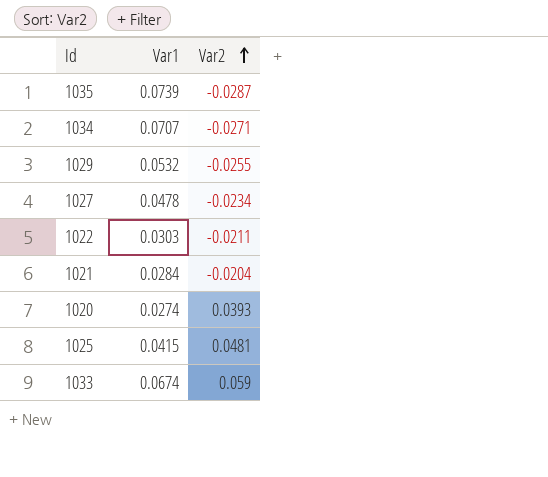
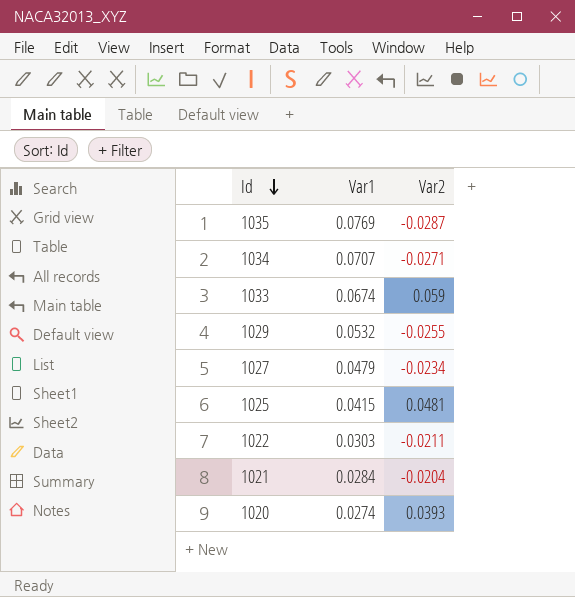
row order: Var2 ascending -> Id descending
1035 | Var1: 0.0739 -> 0.0769
1027 | Var1: 0.0478 -> 0.0479

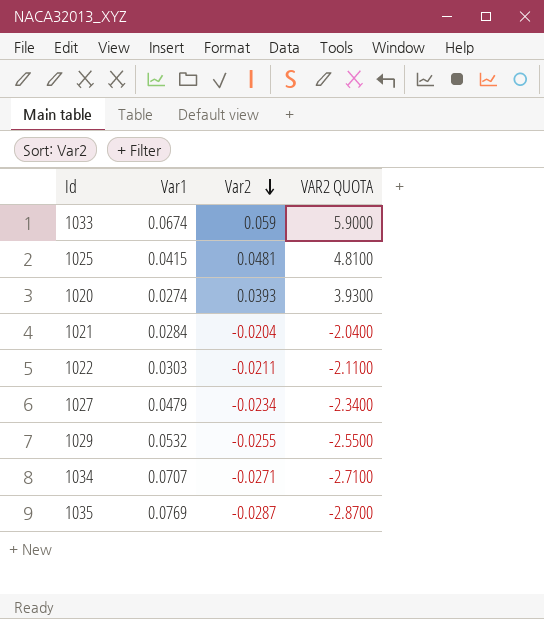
row order: Id descending -> Var2 descending
column VAR2 QUOTA | formula: none -> [Var2] * 100

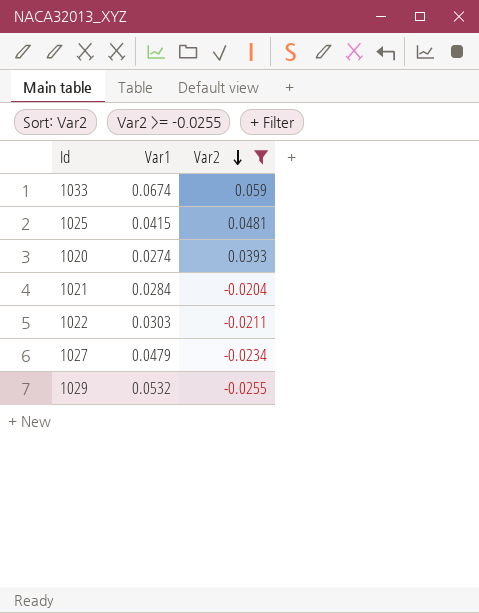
filter: none -> Var2 >= -0.0255
column VAR2 QUOTA | formula: [Var2] * 100 -> none

